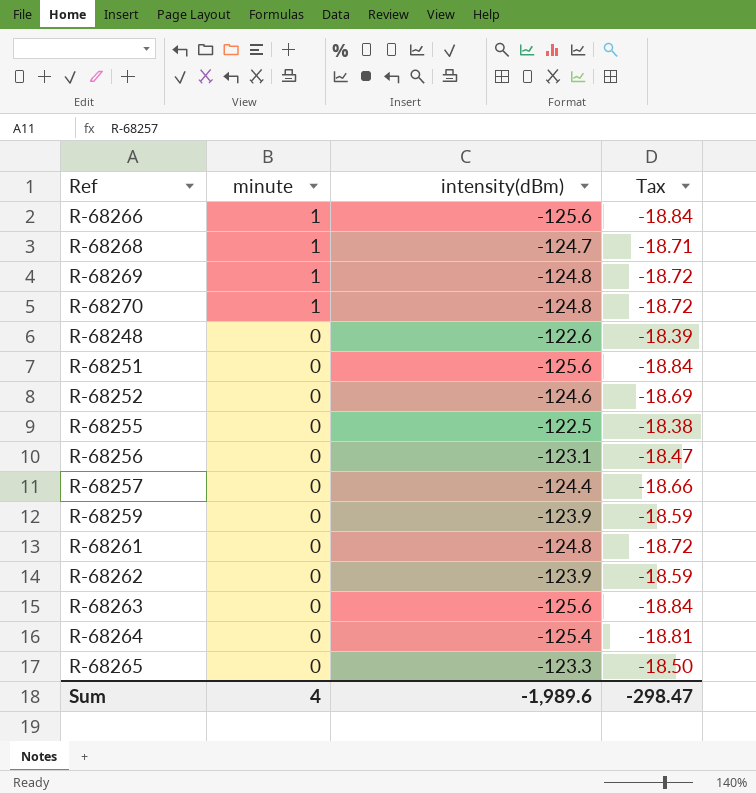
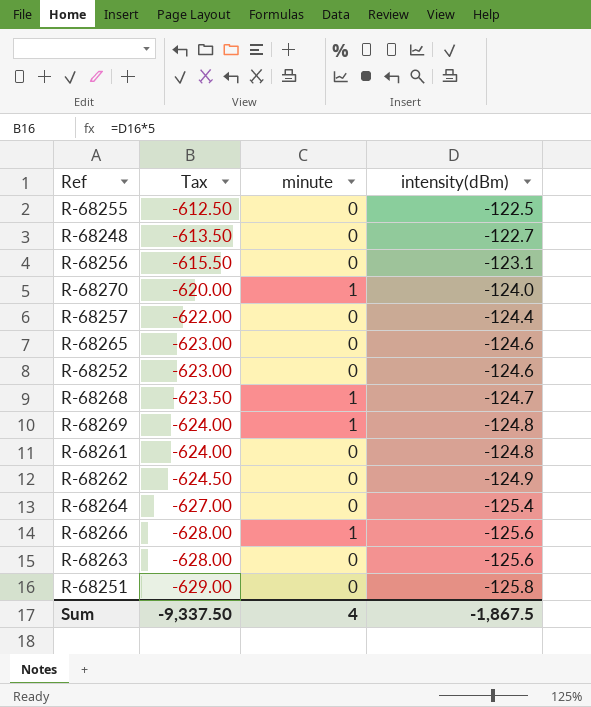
row order: minute descending -> Tax descending
column Tax | formula: [intensity(dBm)] * 0.15 -> [intensity(dBm)] * 5
column Tax | position: 4 -> 2
row R-68259: 0 | -123.9 | -18.59 -> none
R-68248 | intensity(dBm): -122.6 -> -122.7
R-68270 | intensity(dBm): -124.8 -> -124.0
R-68265 | intensity(dBm): -123.3 -> -124.6
R-68262 | intensity(dBm): -123.9 -> -124.9
R-68251 | intensity(dBm): -125.6 -> -125.8
Sum | Tax: -298.47 -> -9,337.50
Sum | intensity(dBm): -1,989.6 -> -1,867.5

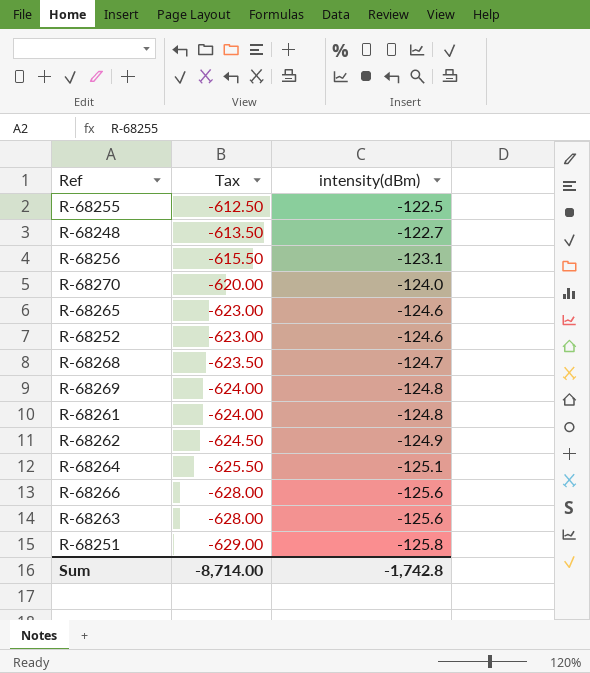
column minute | position: 3 -> none
row R-68257: -622.00 | 0 | -124.4 -> none
R-68264 | Tax: -627.00 -> -625.50
R-68264 | intensity(dBm): -125.4 -> -125.1
Sum | Tax: -9,337.50 -> -8,714.00
Sum | intensity(dBm): -1,867.5 -> -1,742.8

